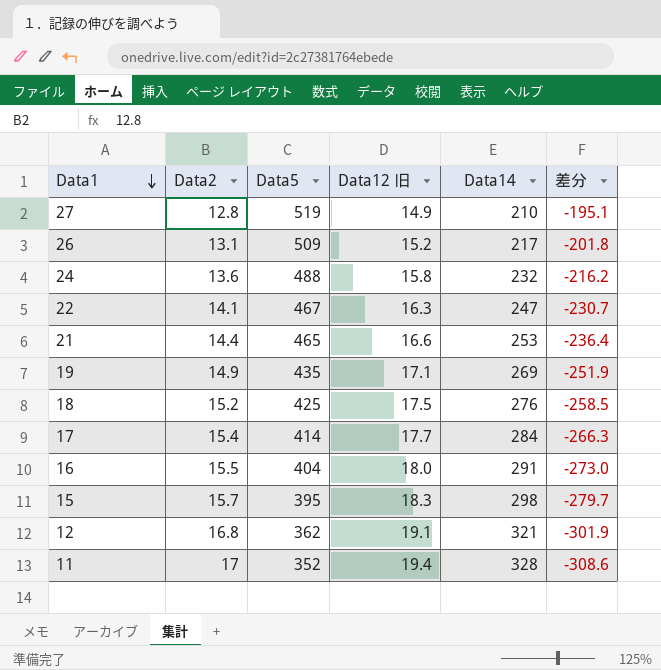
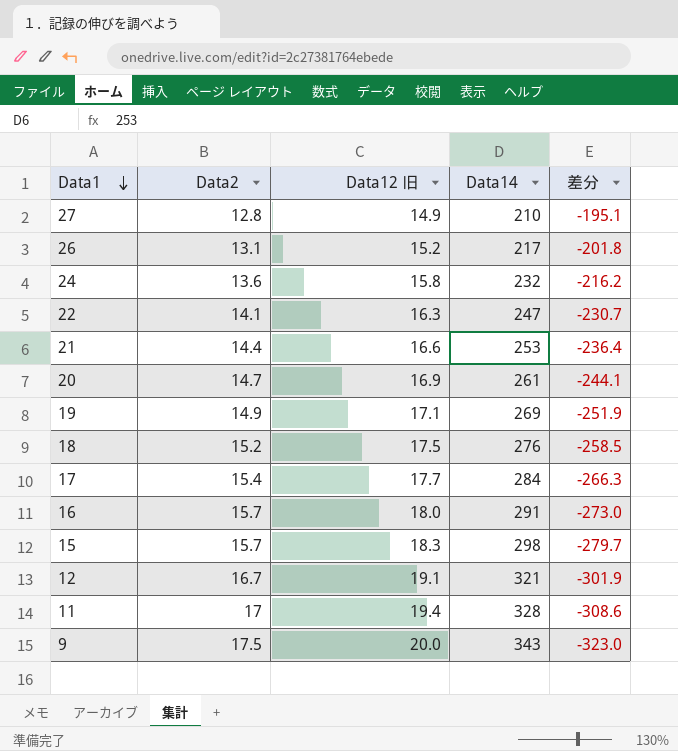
column Data5 | position: 3 -> none
row 20: none -> 14.7 | 16.9 | 261 | -244.1
16 | Data2: 15.5 -> 15.7
12 | Data2: 16.8 -> 16.7
row 9: none -> 17.5 | 20.0 | 343 | -323.0

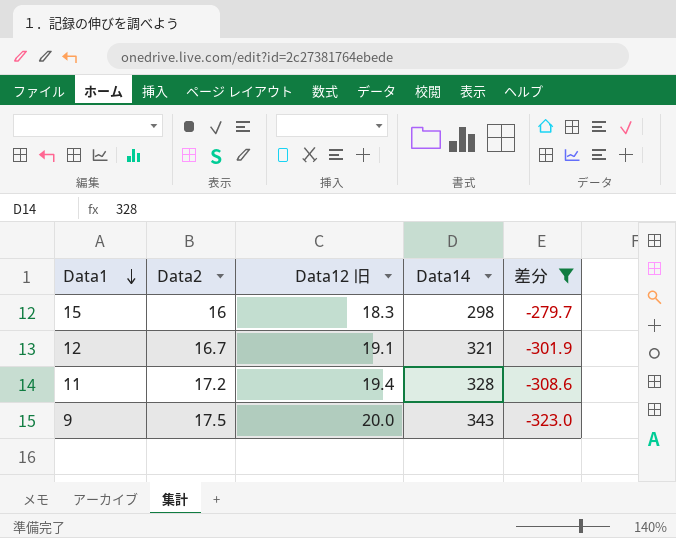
filter: none -> 差分 <= -279.7
15 | Data2: 15.7 -> 16
11 | Data2: 17 -> 17.2

